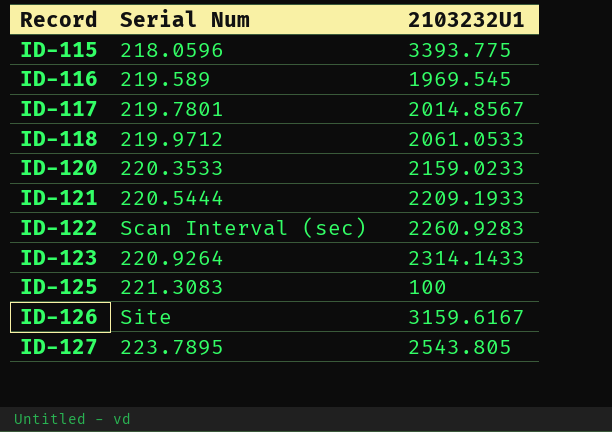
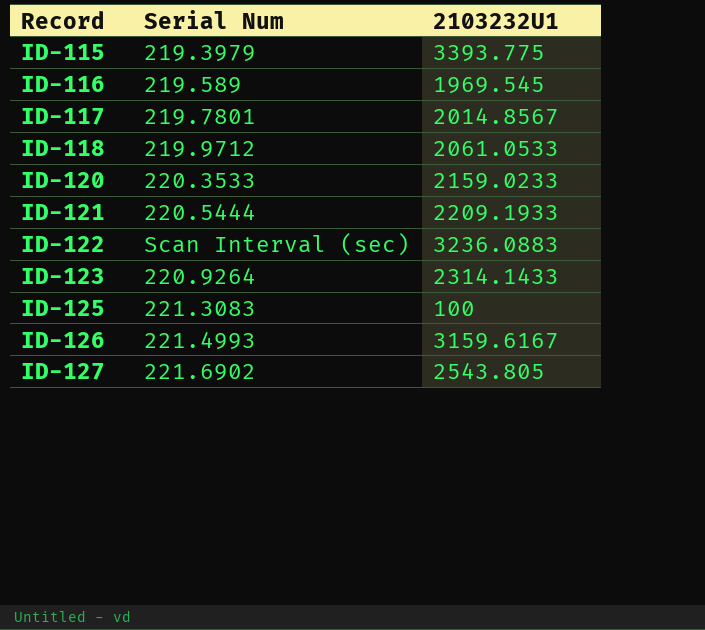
ID-115 | Serial Num: 218.0596 -> 219.3979
ID-122 | 2103232U1: 2260.9283 -> 3236.0883
ID-126 | Serial Num: Site -> 221.4993
ID-127 | Serial Num: 223.7895 -> 221.6902

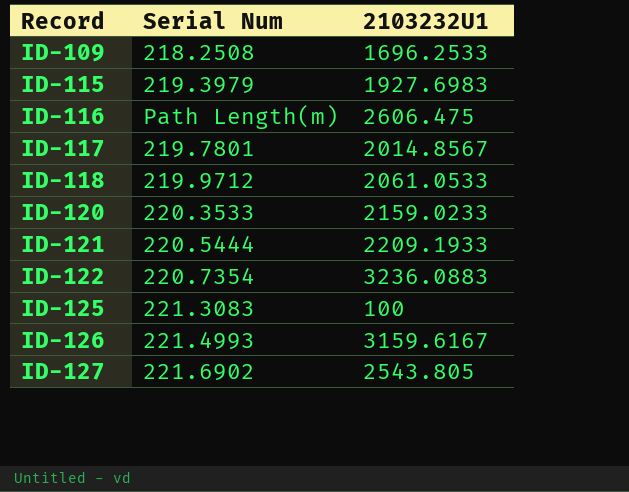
row ID-123: 220.9264 | 2314.1433 -> none
row ID-109: none -> 218.2508 | 1696.2533
ID-115 | 2103232U1: 3393.775 -> 1927.6983
ID-116 | Serial Num: 219.589 -> Path Length(m)
ID-116 | 2103232U1: 1969.545 -> 2606.475
ID-122 | Serial Num: Scan Interval (sec) -> 220.7354

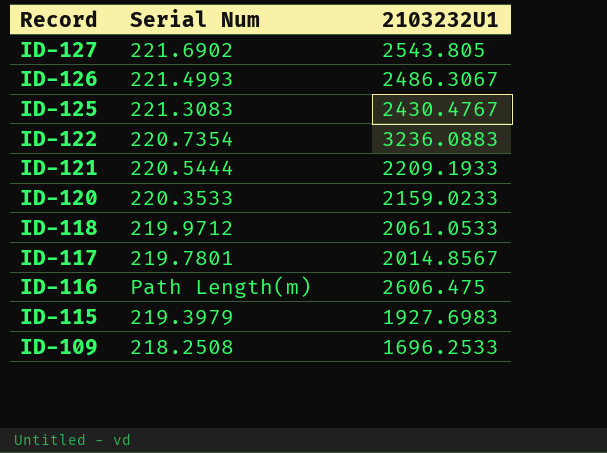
row order: Record ascending -> Record descending
ID-126 | 2103232U1: 3159.6167 -> 2486.3067
ID-125 | 2103232U1: 100 -> 2430.4767

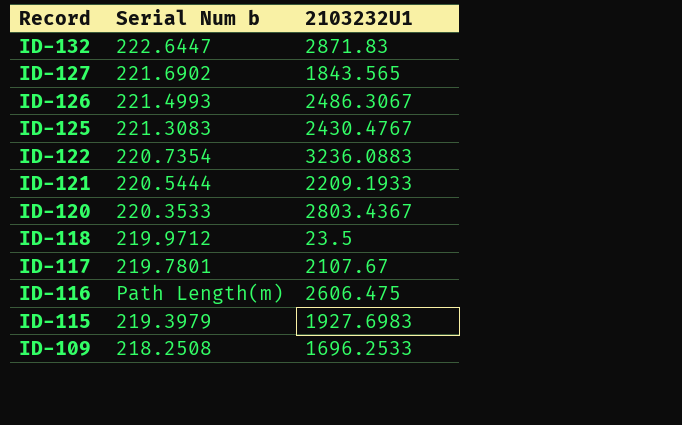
column name: Serial Num -> Serial Num b
row ID-132: none -> 222.6447 | 2871.83
ID-127 | 2103232U1: 2543.805 -> 1843.565
ID-120 | 2103232U1: 2159.0233 -> 2803.4367
ID-118 | 2103232U1: 2061.0533 -> 23.5
ID-117 | 2103232U1: 2014.8567 -> 2107.67

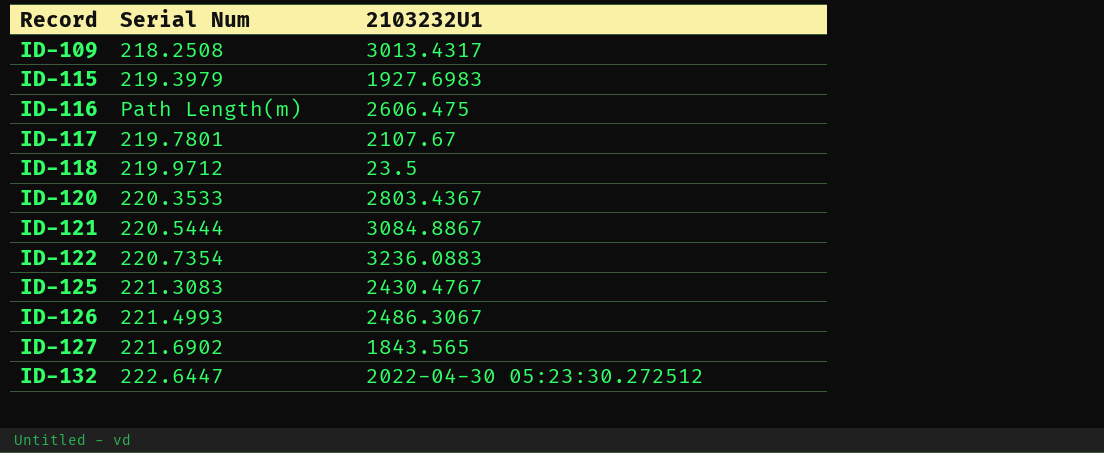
row order: Record descending -> Record ascending
column name: Serial Num b -> Serial Num
ID-109 | 2103232U1: 1696.2533 -> 3013.4317
ID-121 | 2103232U1: 2209.1933 -> 3084.8867
ID-132 | 2103232U1: 2871.83 -> 2022-04-30 05:23:30.272512

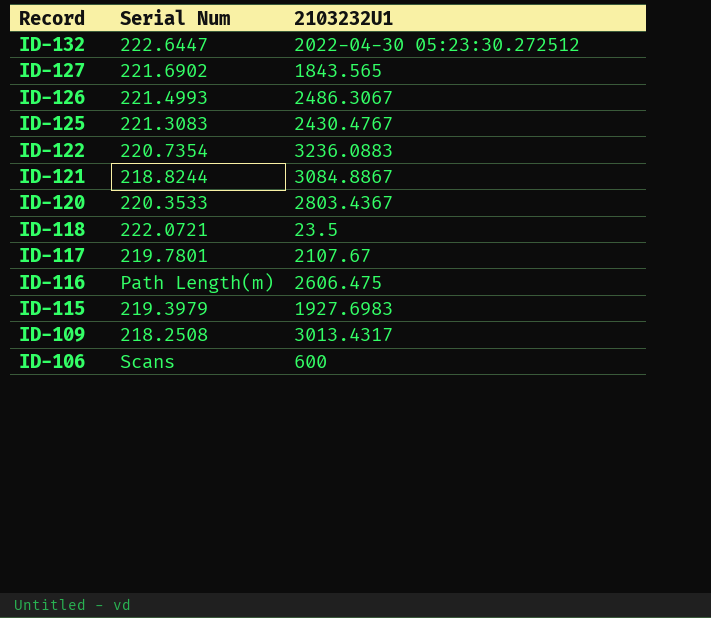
row order: Record ascending -> Record descending
ID-121 | Serial Num: 220.5444 -> 218.8244
ID-118 | Serial Num: 219.9712 -> 222.0721
row ID-106: none -> Scans | 600

